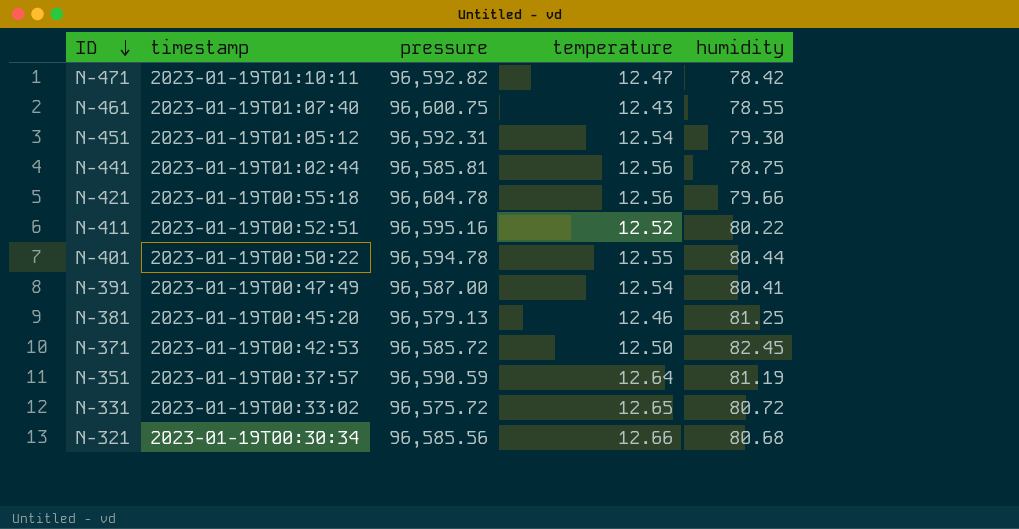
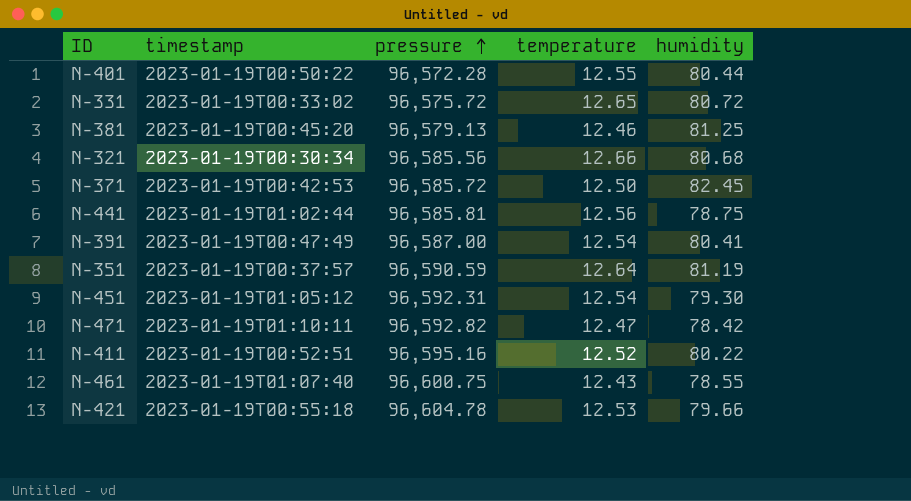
row order: ID descending -> pressure ascending
N-401 | pressure: 96,594.78 -> 96,572.28
N-421 | temperature: 12.56 -> 12.53

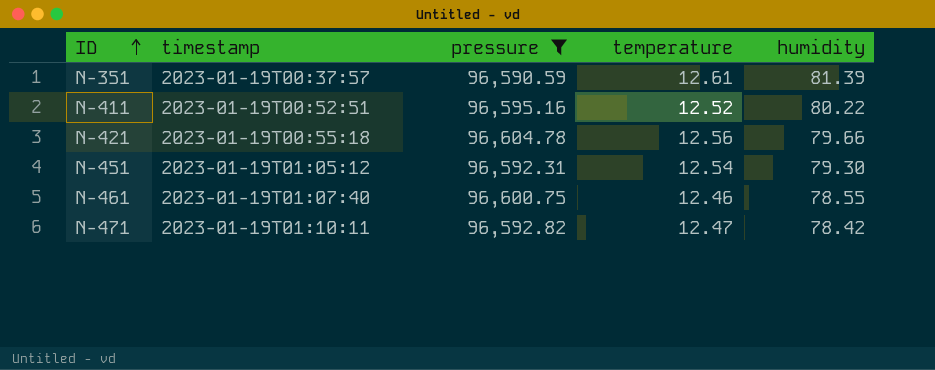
filter: none -> pressure >= 96,590.59
row order: pressure ascending -> ID ascending
N-351 | temperature: 12.64 -> 12.61
N-351 | humidity: 81.19 -> 81.39
N-421 | temperature: 12.53 -> 12.56
N-461 | temperature: 12.43 -> 12.46

